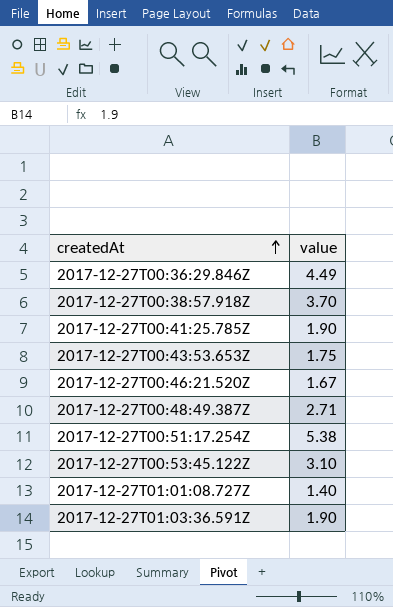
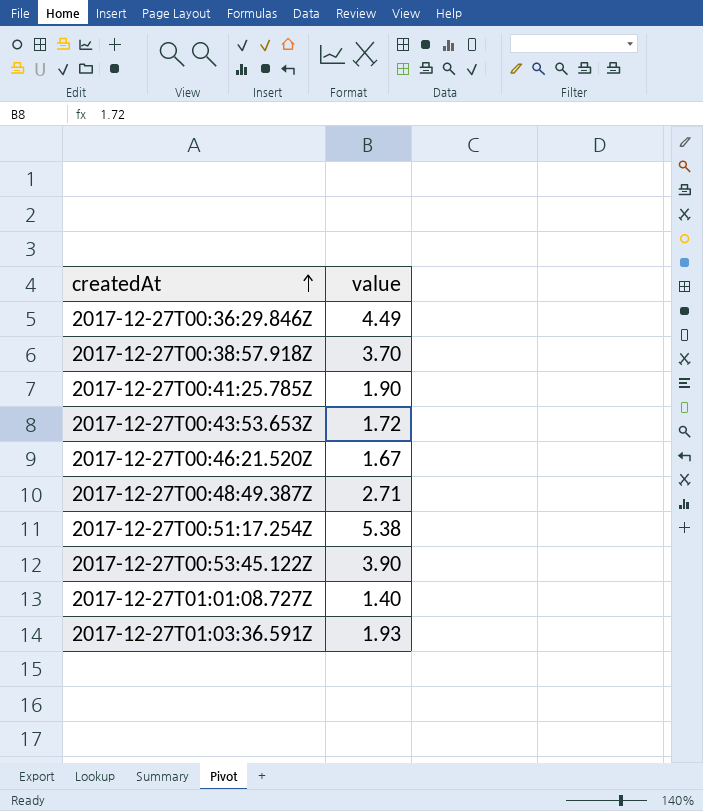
2017-12-27T00:43:53.653Z | value: 1.75 -> 1.72
2017-12-27T00:53:45.122Z | value: 3.10 -> 3.90
2017-12-27T01:03:36.591Z | value: 1.90 -> 1.93

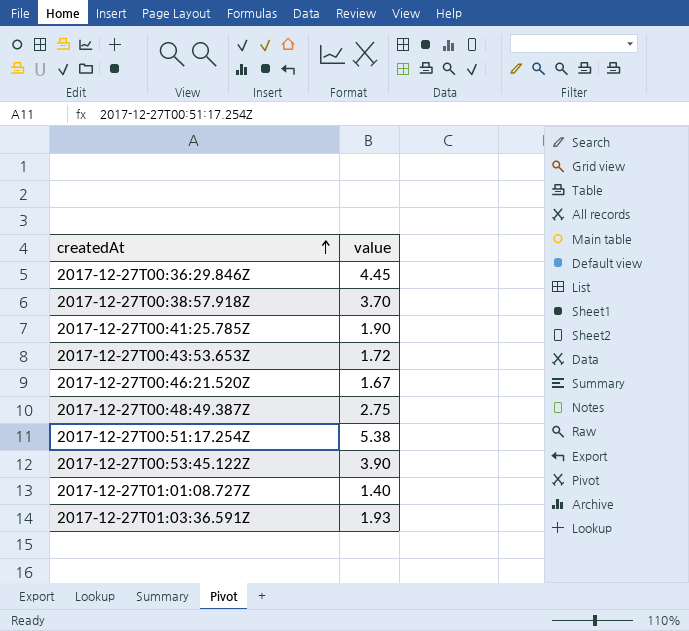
2017-12-27T00:36:29.846Z | value: 4.49 -> 4.45
2017-12-27T00:48:49.387Z | value: 2.71 -> 2.75

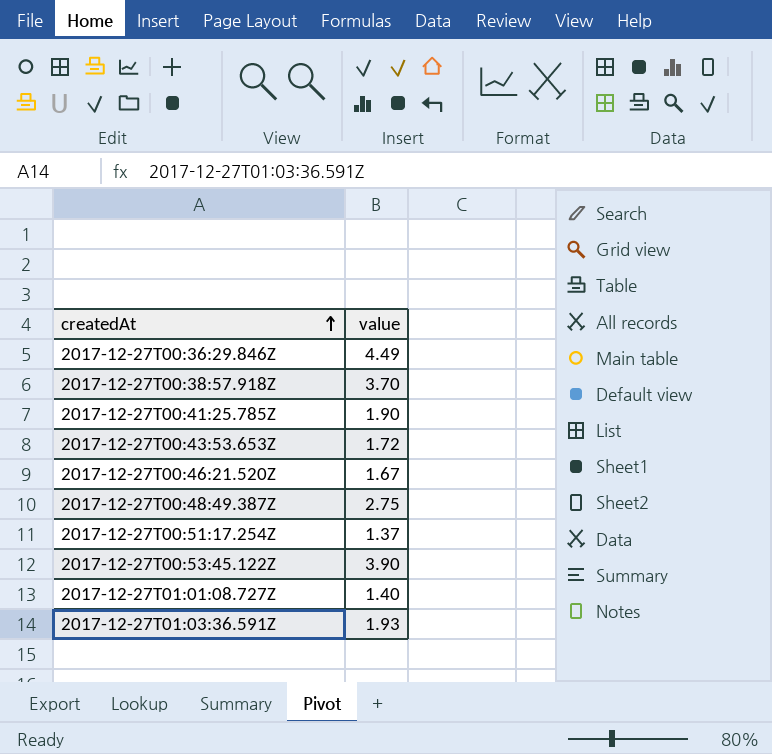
2017-12-27T00:36:29.846Z | value: 4.45 -> 4.49
2017-12-27T00:51:17.254Z | value: 5.38 -> 1.37

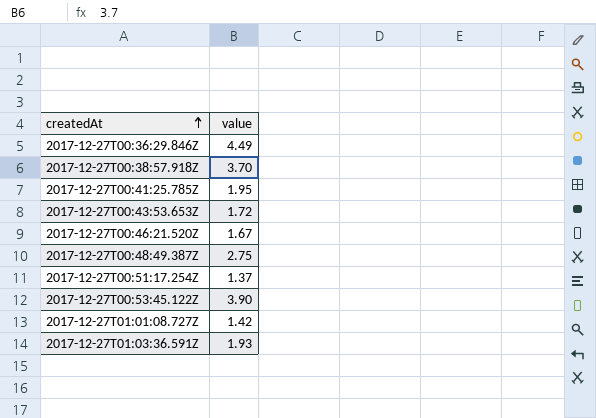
2017-12-27T00:41:25.785Z | value: 1.90 -> 1.95
2017-12-27T01:01:08.727Z | value: 1.40 -> 1.42

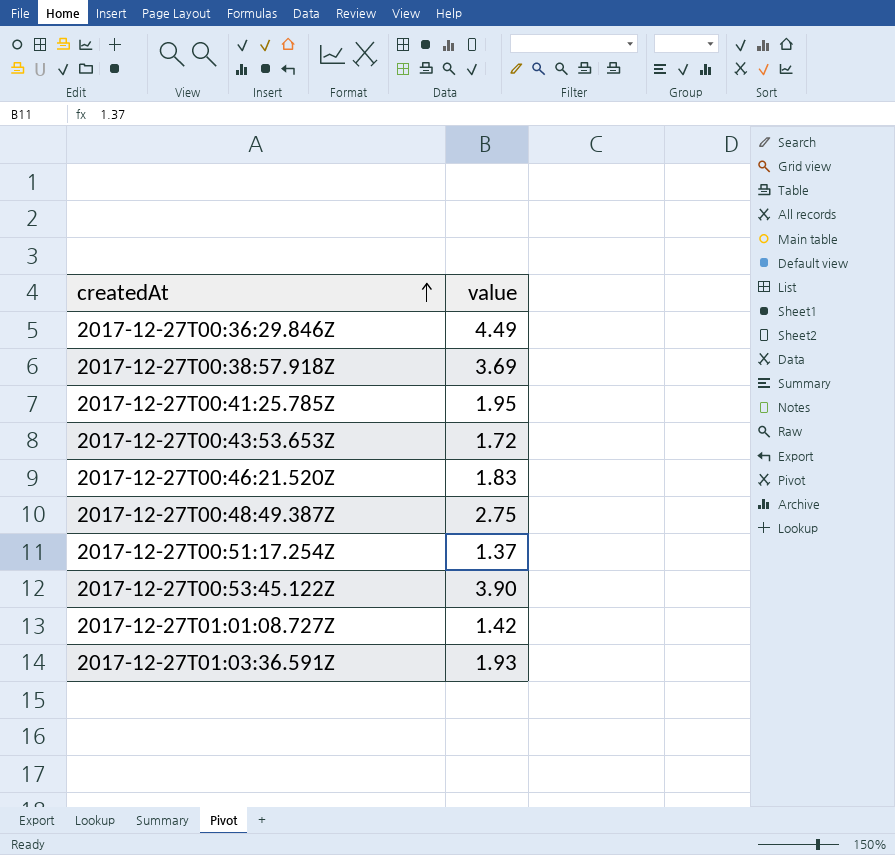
2017-12-27T00:38:57.918Z | value: 3.70 -> 3.69
2017-12-27T00:46:21.520Z | value: 1.67 -> 1.83

